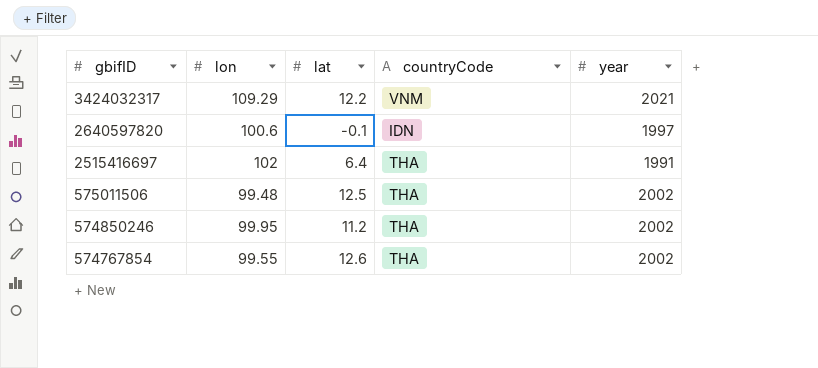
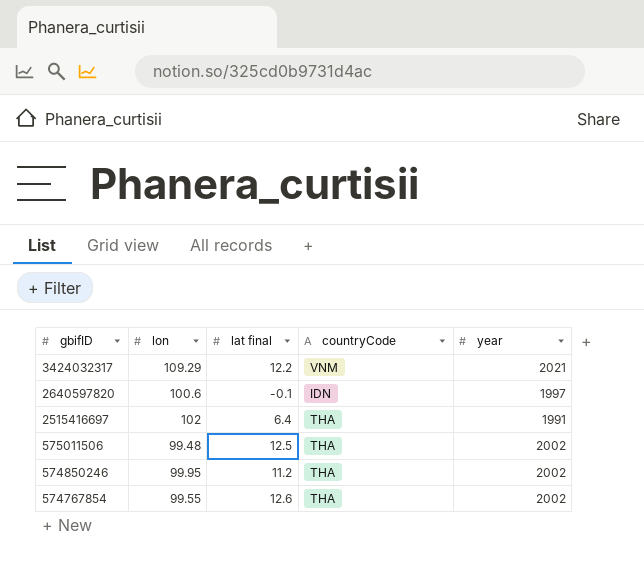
column name: lat -> lat final

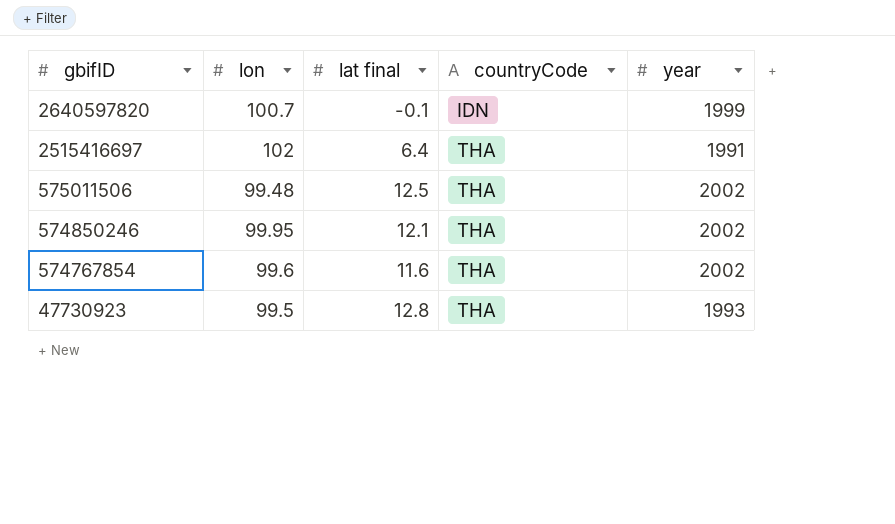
row 3424032317: 109.29 | 12.2 | VNM | 2021 -> none
2640597820 | lon: 100.6 -> 100.7
2640597820 | year: 1997 -> 1999
574850246 | lat final: 11.2 -> 12.1
574767854 | lon: 99.55 -> 99.6
574767854 | lat final: 12.6 -> 11.6
row 47730923: none -> 99.5 | 12.8 | THA | 1993

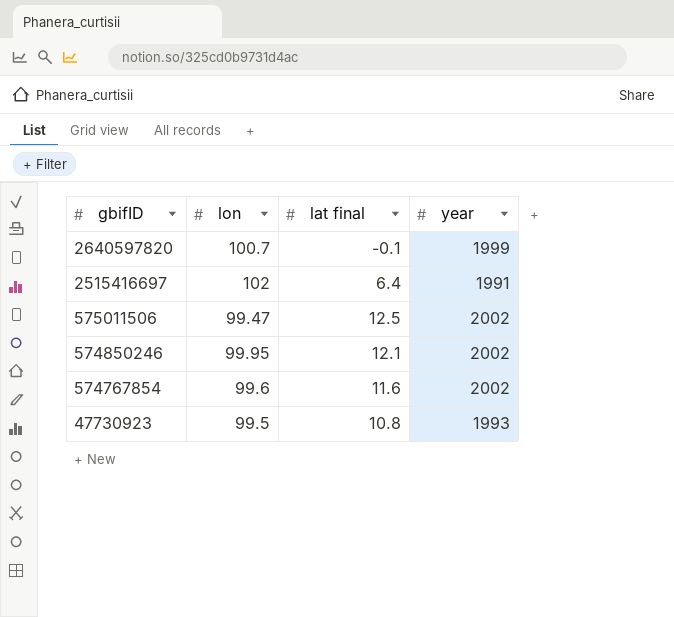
column countryCode | position: 4 -> none
575011506 | lon: 99.48 -> 99.47
47730923 | lat final: 12.8 -> 10.8

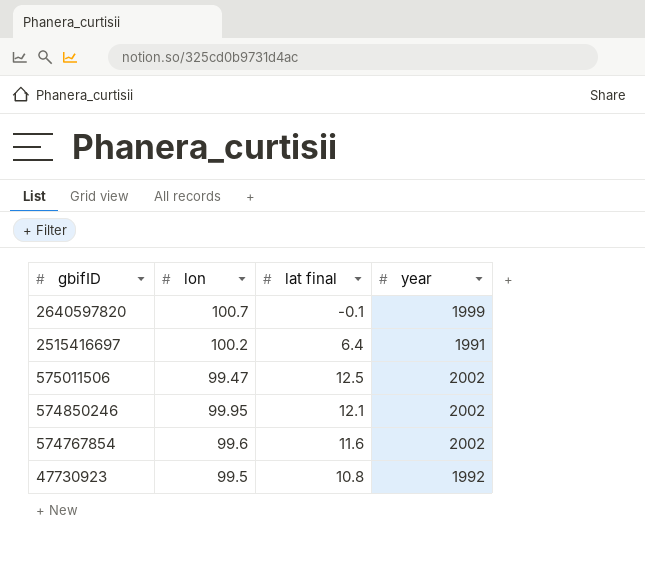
2515416697 | lon: 102 -> 100.2
47730923 | year: 1993 -> 1992

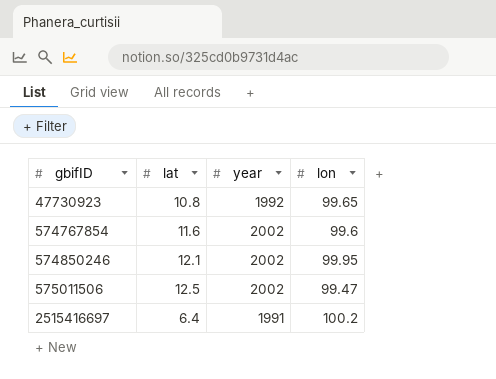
row order: gbifID descending -> gbifID ascending
column name: lat final -> lat
column lon | position: 2 -> 4
row 2640597820: 100.7 | -0.1 | 1999 -> none
47730923 | lon: 99.5 -> 99.65

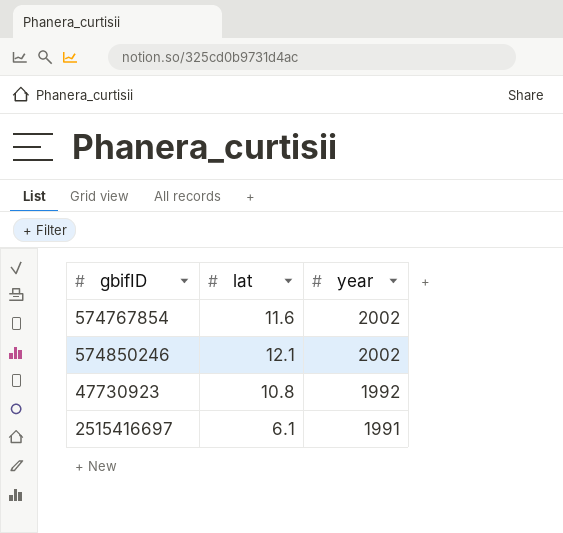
row order: gbifID ascending -> year descending
column lon | position: 4 -> none
row 575011506: 12.5 | 2002 | 99.47 -> none
2515416697 | lat: 6.4 -> 6.1

